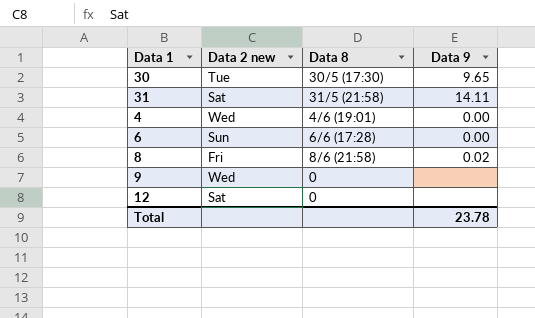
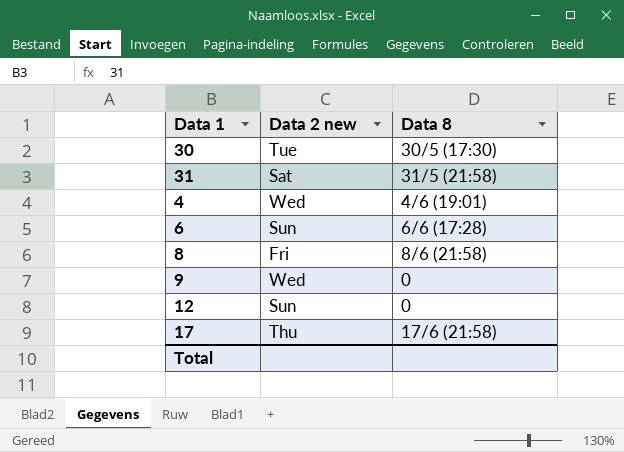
column Data 9 | position: 4 -> none
12 | Data 2 new: Sat -> Sun
row 17: none -> Thu | 17/6 (21:58)

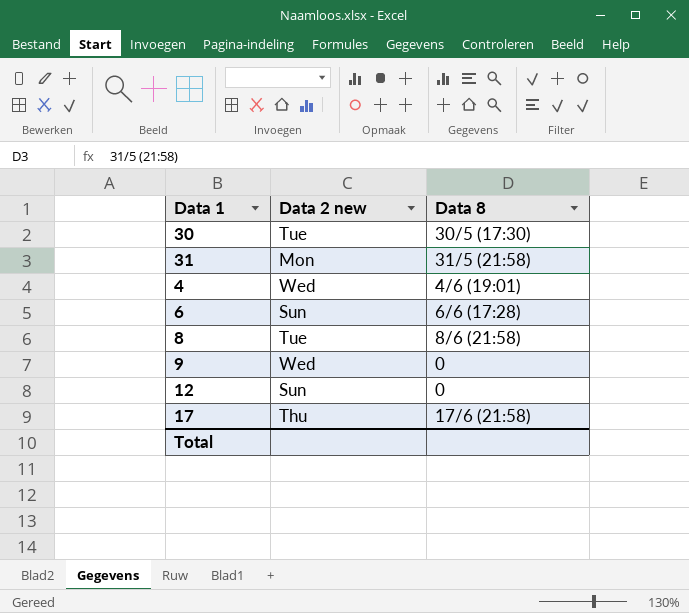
31 | Data 2 new: Sat -> Mon
8 | Data 2 new: Fri -> Tue

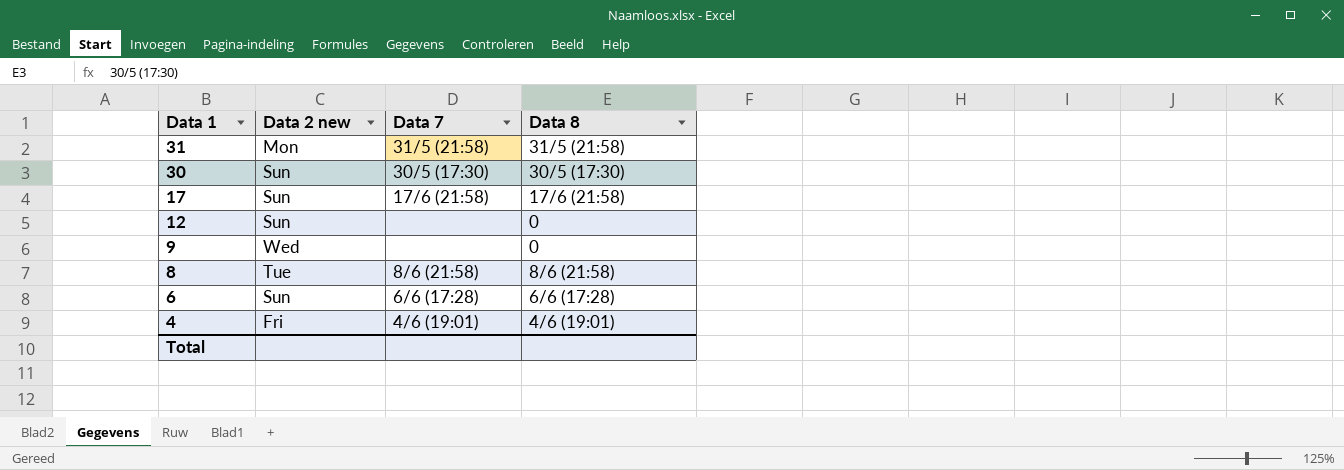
row order: none -> Data 1 descending
column Data 7 | position: none -> 3
30 | Data 2 new: Tue -> Sun
17 | Data 2 new: Thu -> Sun
4 | Data 2 new: Wed -> Fri

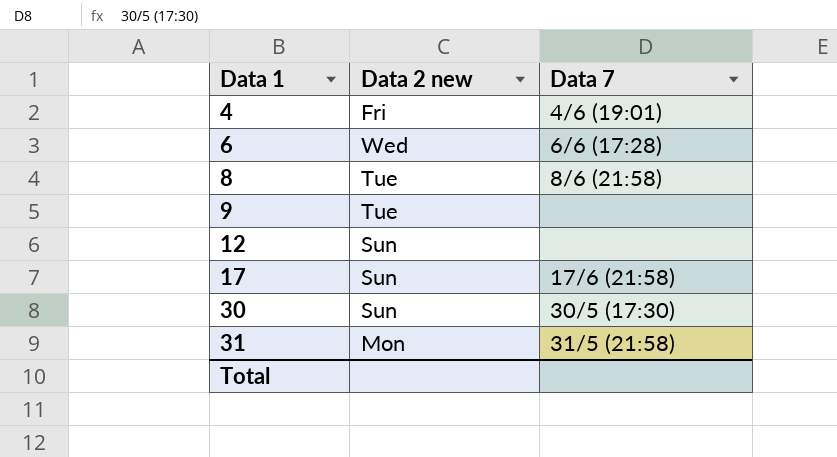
row order: Data 1 descending -> Data 1 ascending
column Data 8 | position: 4 -> none
6 | Data 2 new: Sun -> Wed
9 | Data 2 new: Wed -> Tue

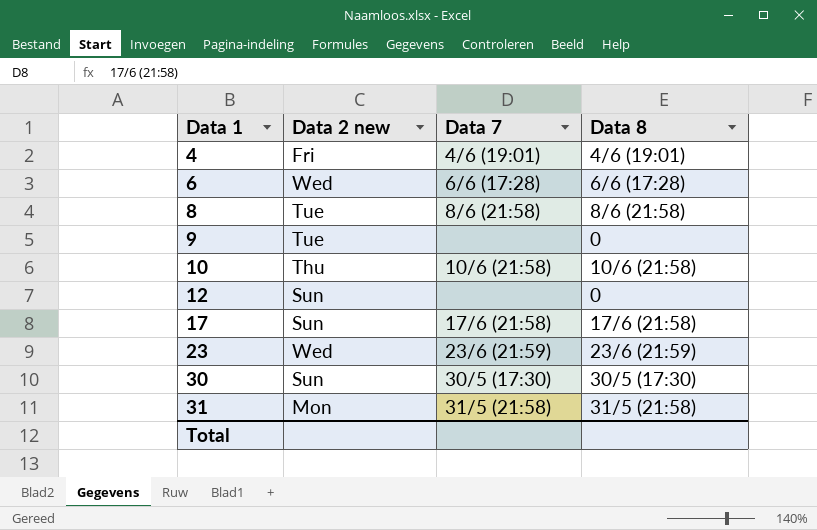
column Data 8 | position: none -> 4
row 10: none -> Thu | 10/6 (21:58) | 10/6 (21:58)
row 23: none -> Wed | 23/6 (21:59) | 23/6 (21:59)

